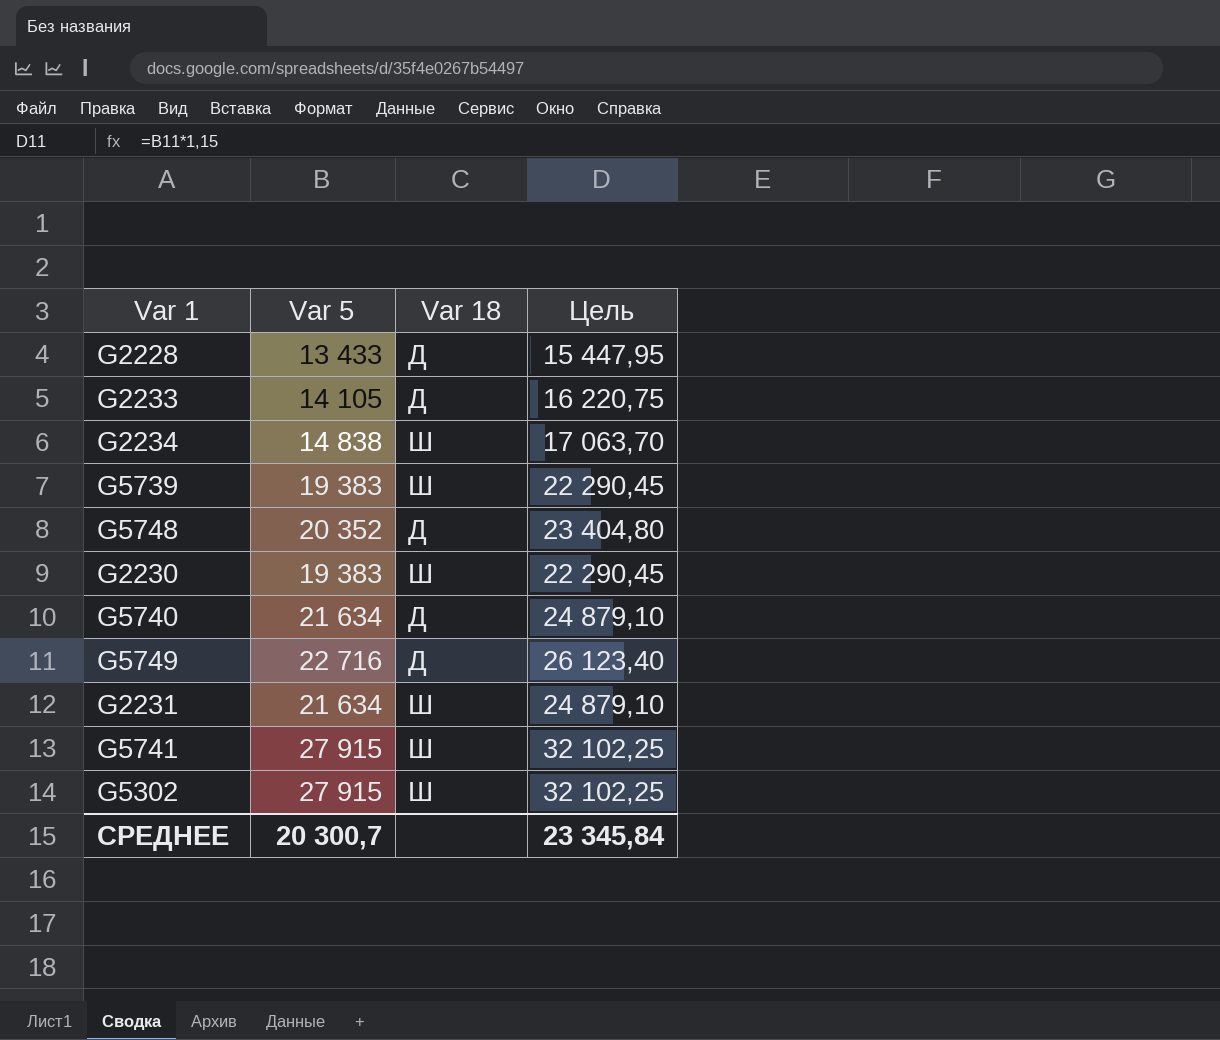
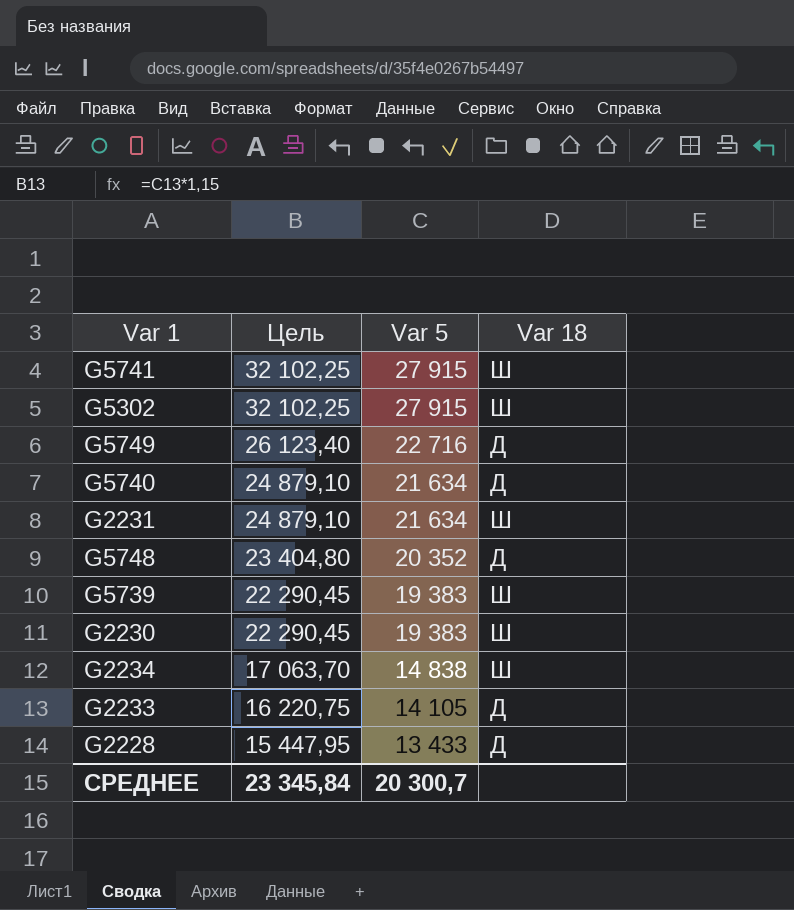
row order: none -> Цель descending
column Цель | position: 4 -> 2

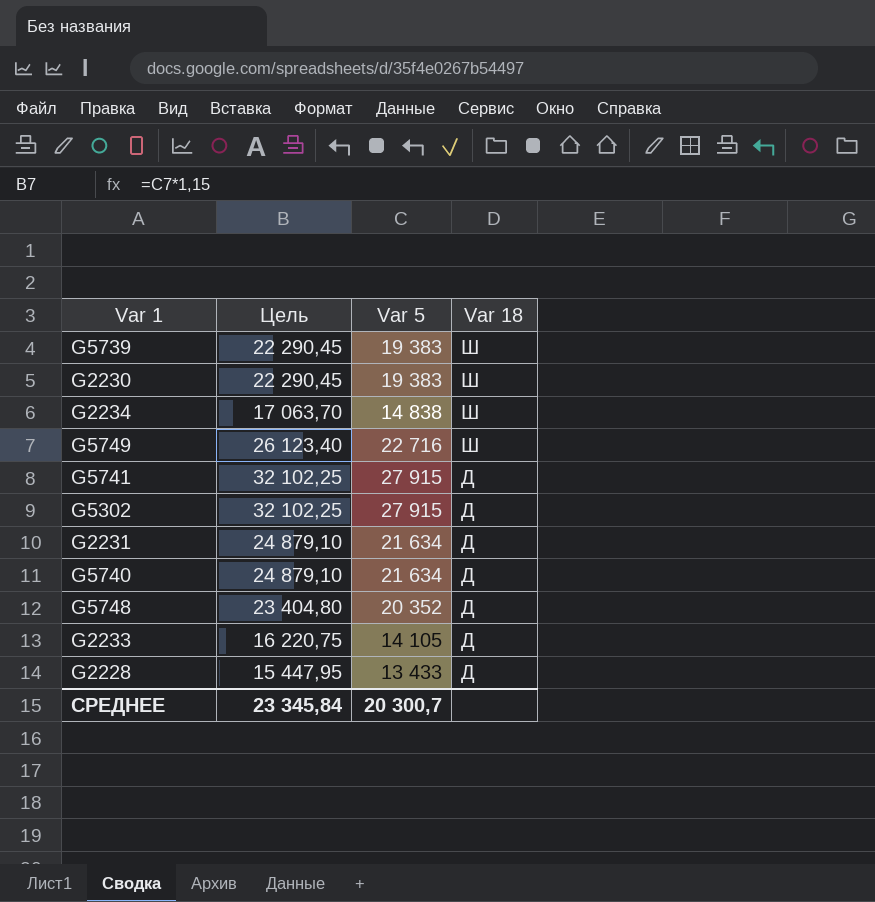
row order: Цель descending -> Var 18 descending
G5749 | Var 18: Д -> Ш
G5741 | Var 18: Ш -> Д
G5302 | Var 18: Ш -> Д
G2231 | Var 18: Ш -> Д

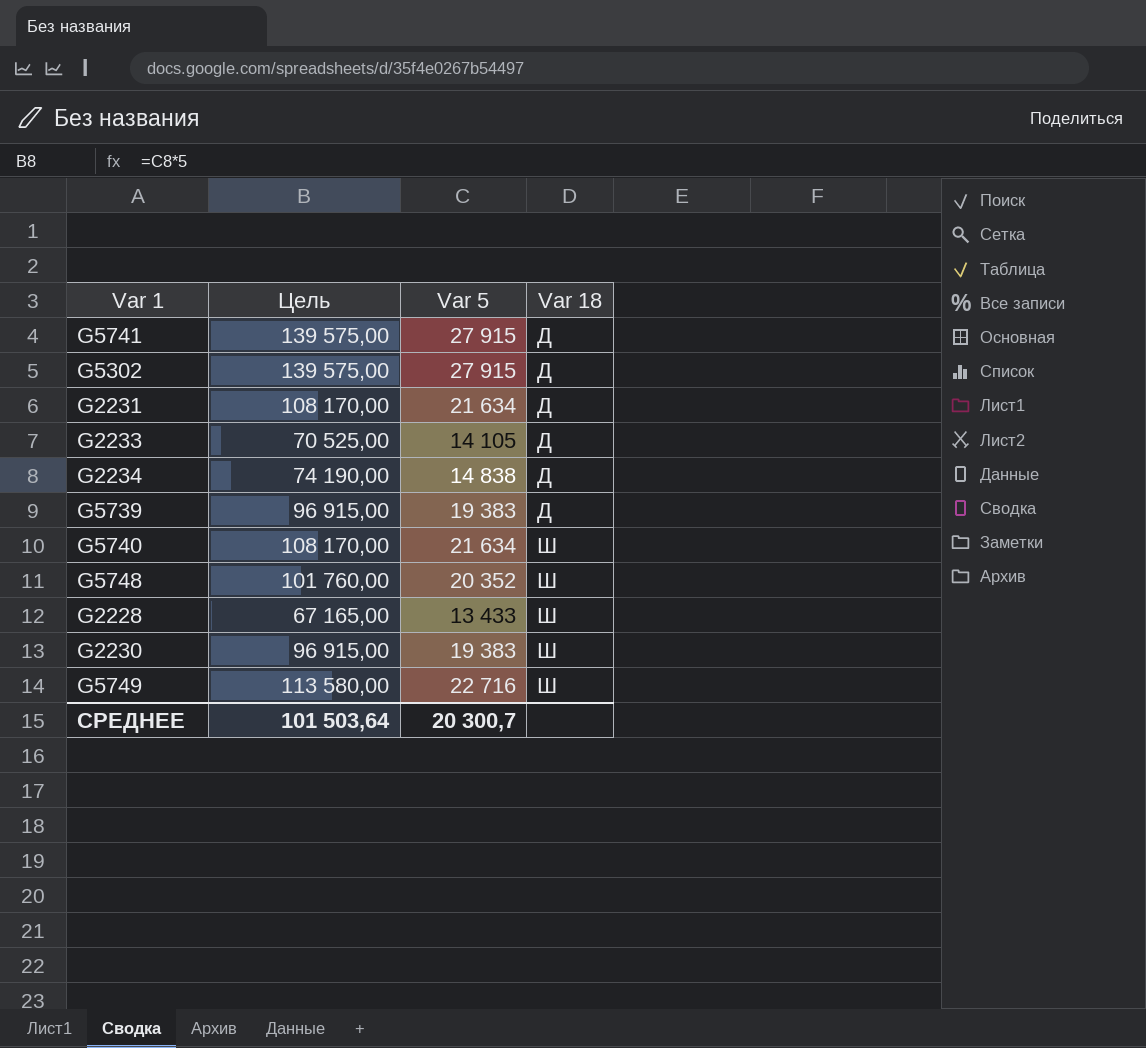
row order: Var 18 descending -> Var 18 ascending
column Цель | formula: [Var 5] * 1,15 -> [Var 5] * 5
G2234 | Var 18: Ш -> Д
G5739 | Var 18: Ш -> Д
G5740 | Var 18: Д -> Ш
G5748 | Var 18: Д -> Ш
G2228 | Var 18: Д -> Ш
СРЕДНЕЕ | Цель: 23 345,84 -> 101 503,64

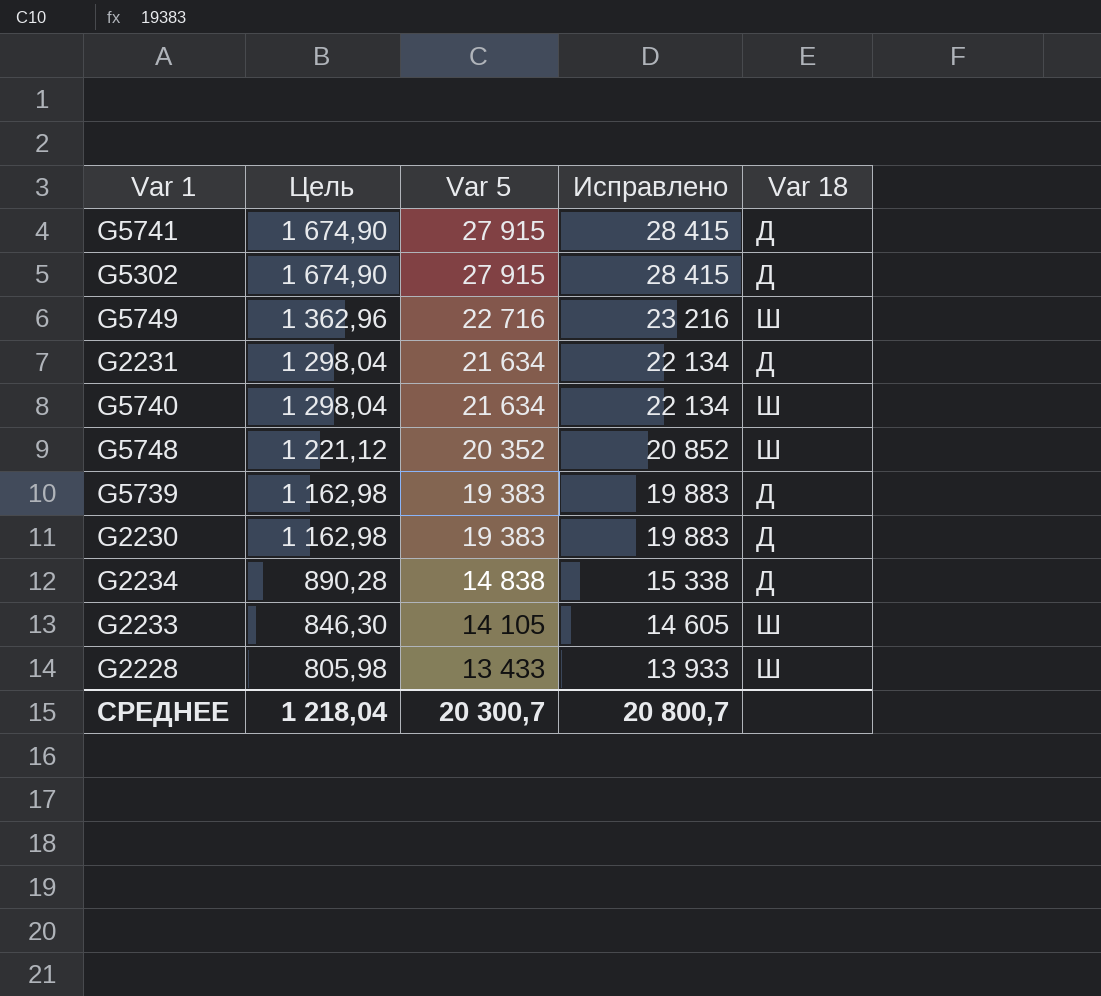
row order: Var 18 ascending -> Цель descending
column Цель | formula: [Var 5] * 5 -> [Var 5] * 0,06
column Исправлено | formula: none -> [Var 5] + 500
G2230 | Var 18: Ш -> Д
G2233 | Var 18: Д -> Ш
СРЕДНЕЕ | Цель: 101 503,64 -> 1 218,04

